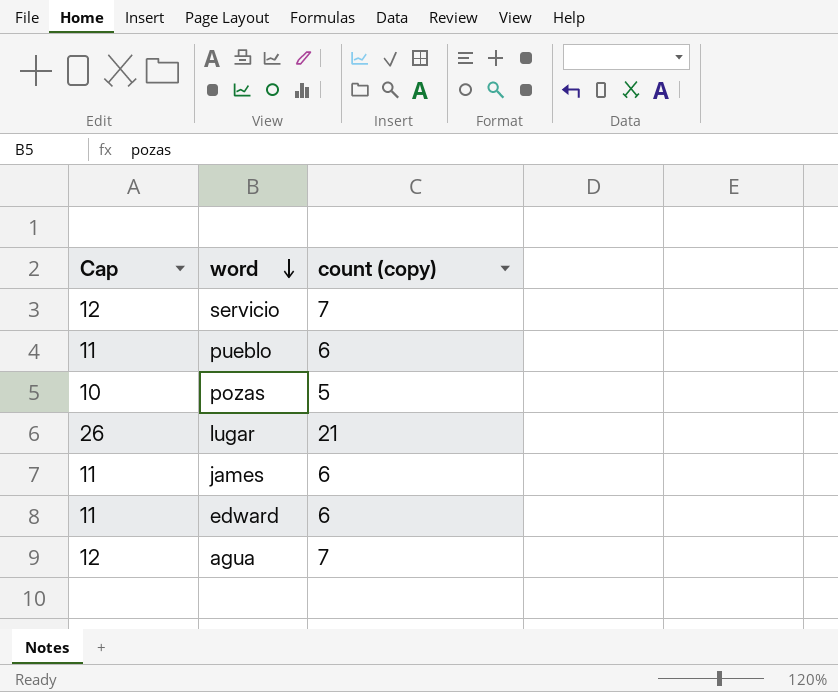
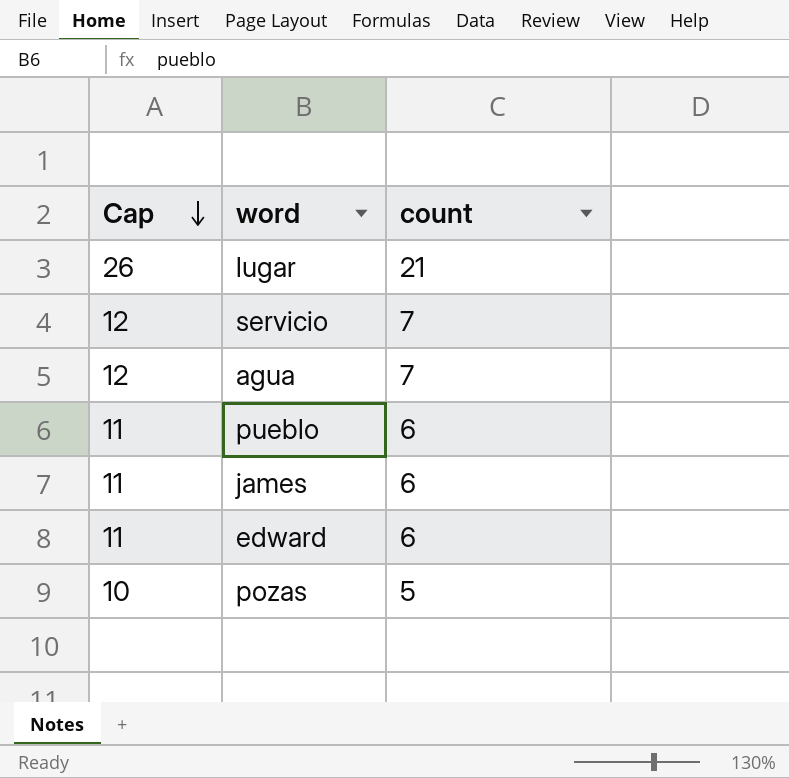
row order: word descending -> Cap descending
column name: count (copy) -> count

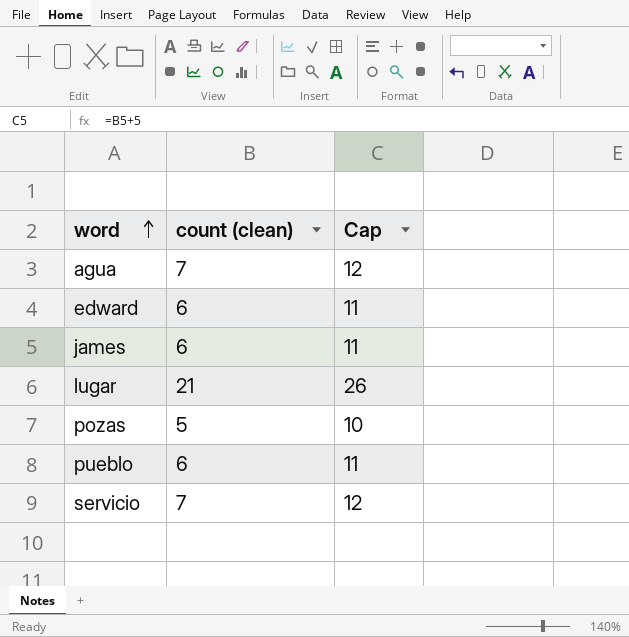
row order: Cap descending -> word ascending
column name: count -> count (clean)
column Cap | position: 1 -> 3

